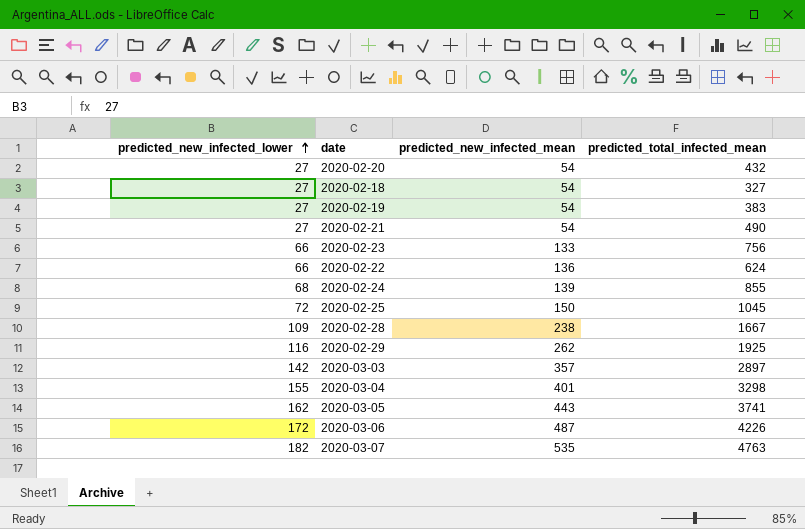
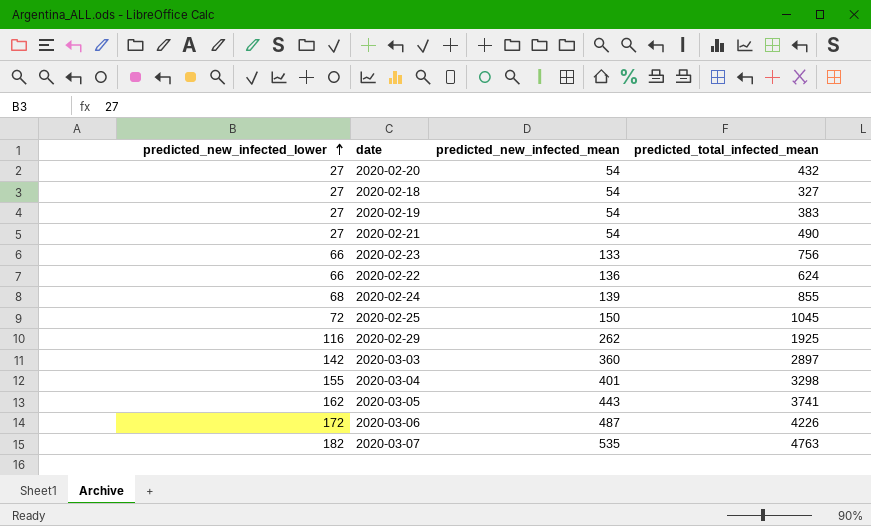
row 2020-02-28: 109 | 238 | 1667 -> none
2020-03-03 | predicted_new_infected_mean: 357 -> 360

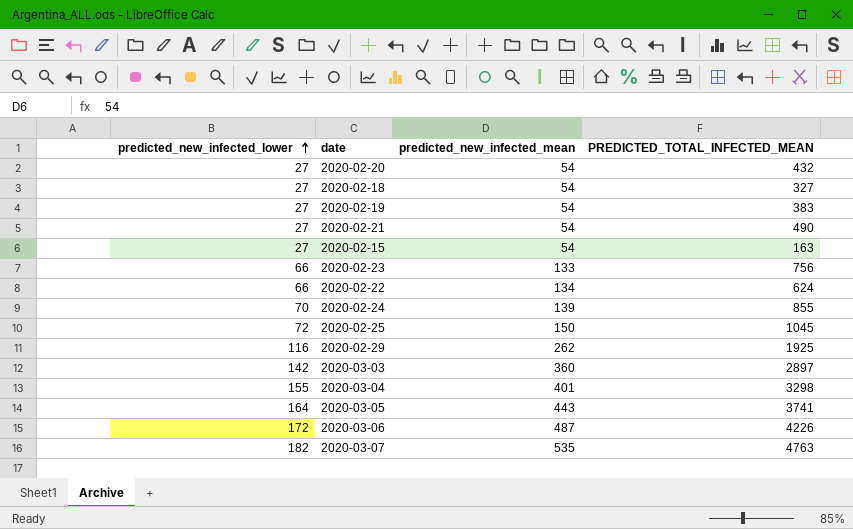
column name: predicted_total_infected_mean -> PREDICTED_TOTAL_INFECTED_MEAN
row 2020-02-15: none -> 27 | 54 | 163
2020-02-22 | predicted_new_infected_mean: 136 -> 134
2020-02-24 | predicted_new_infected_lower: 68 -> 70
2020-03-05 | predicted_new_infected_lower: 162 -> 164

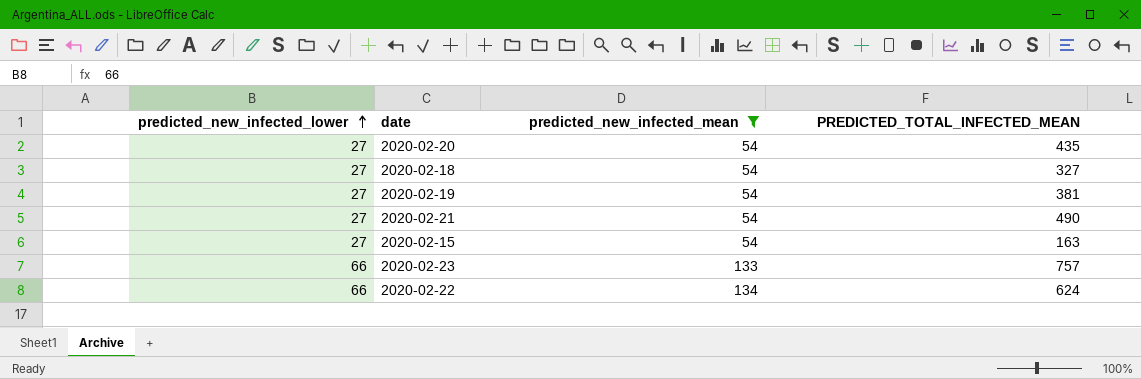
filter: none -> predicted_new_infected_mean <= 134
2020-02-20 | PREDICTED_TOTAL_INFECTED_MEAN: 432 -> 435
2020-02-19 | PREDICTED_TOTAL_INFECTED_MEAN: 383 -> 381
2020-02-23 | PREDICTED_TOTAL_INFECTED_MEAN: 756 -> 757

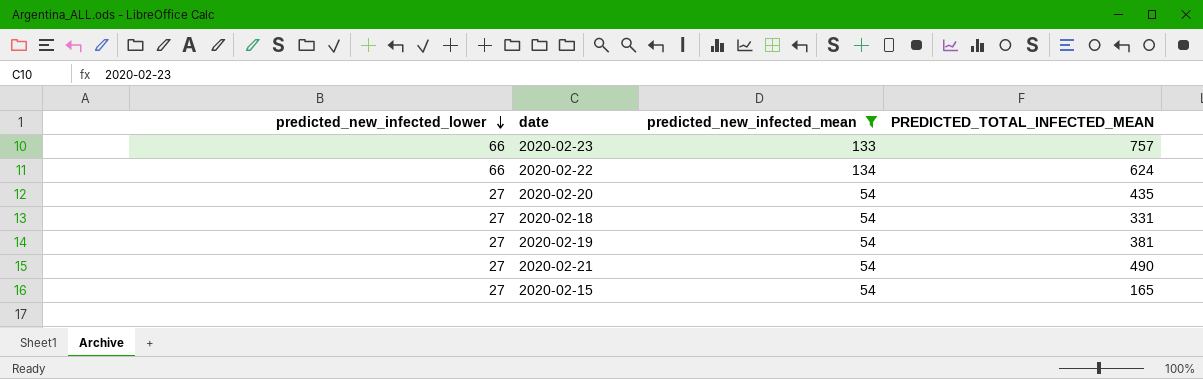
row order: predicted_new_infected_lower ascending -> predicted_new_infected_lower descending
2020-02-18 | PREDICTED_TOTAL_INFECTED_MEAN: 327 -> 331
2020-02-15 | PREDICTED_TOTAL_INFECTED_MEAN: 163 -> 165

